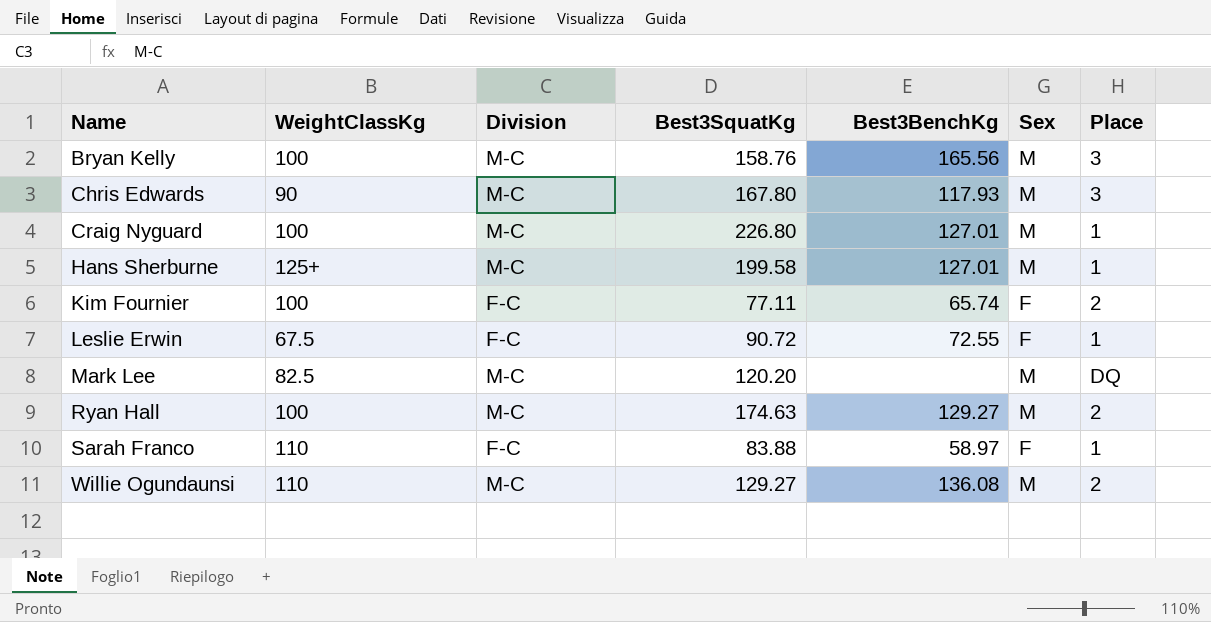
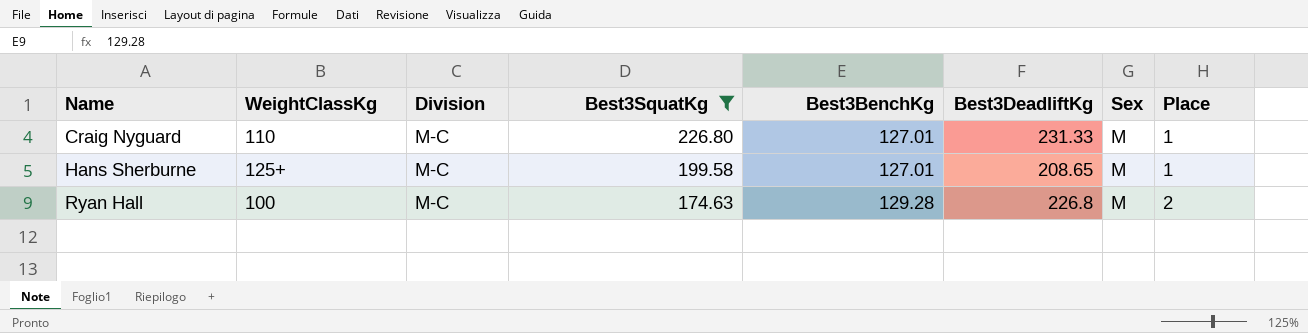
filter: none -> Best3SquatKg >= 174.63
column Best3DeadliftKg | position: none -> 6
Craig Nyguard | WeightClassKg: 100 -> 110
Ryan Hall | Best3BenchKg: 129.27 -> 129.28

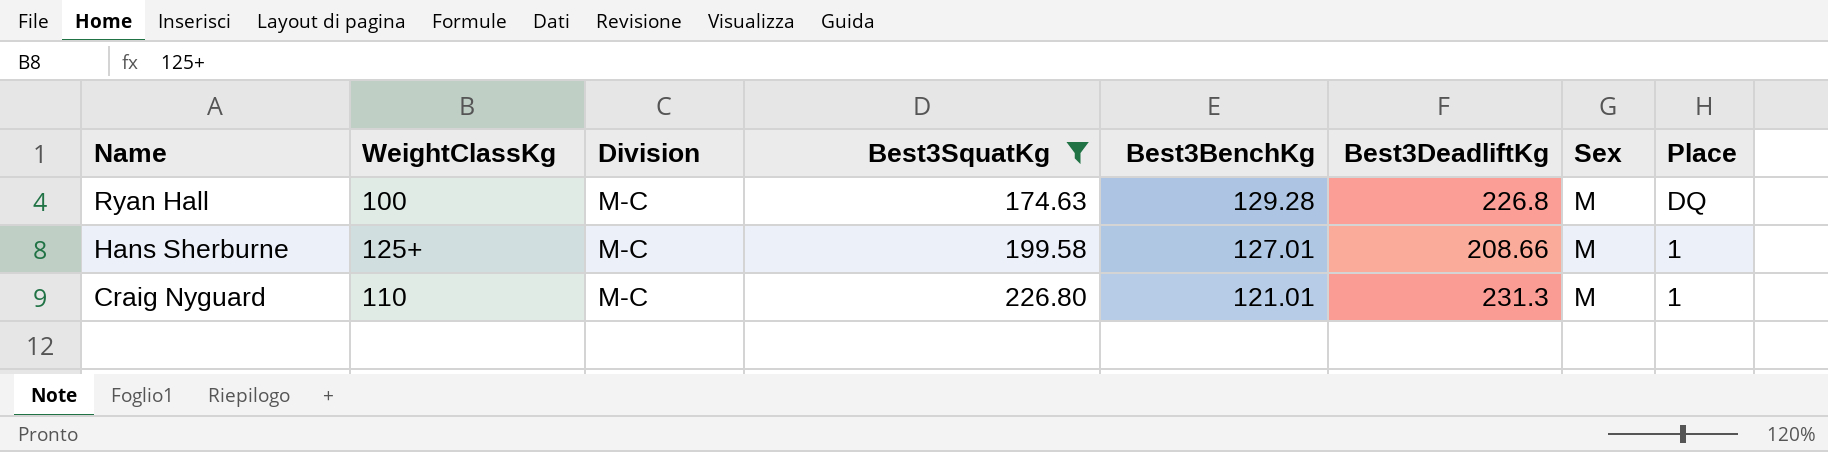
row order: Name ascending -> Name descending
Ryan Hall | Place: 2 -> DQ
Hans Sherburne | Best3DeadliftKg: 208.65 -> 208.66
Craig Nyguard | Best3BenchKg: 127.01 -> 121.01
Craig Nyguard | Best3DeadliftKg: 231.33 -> 231.3

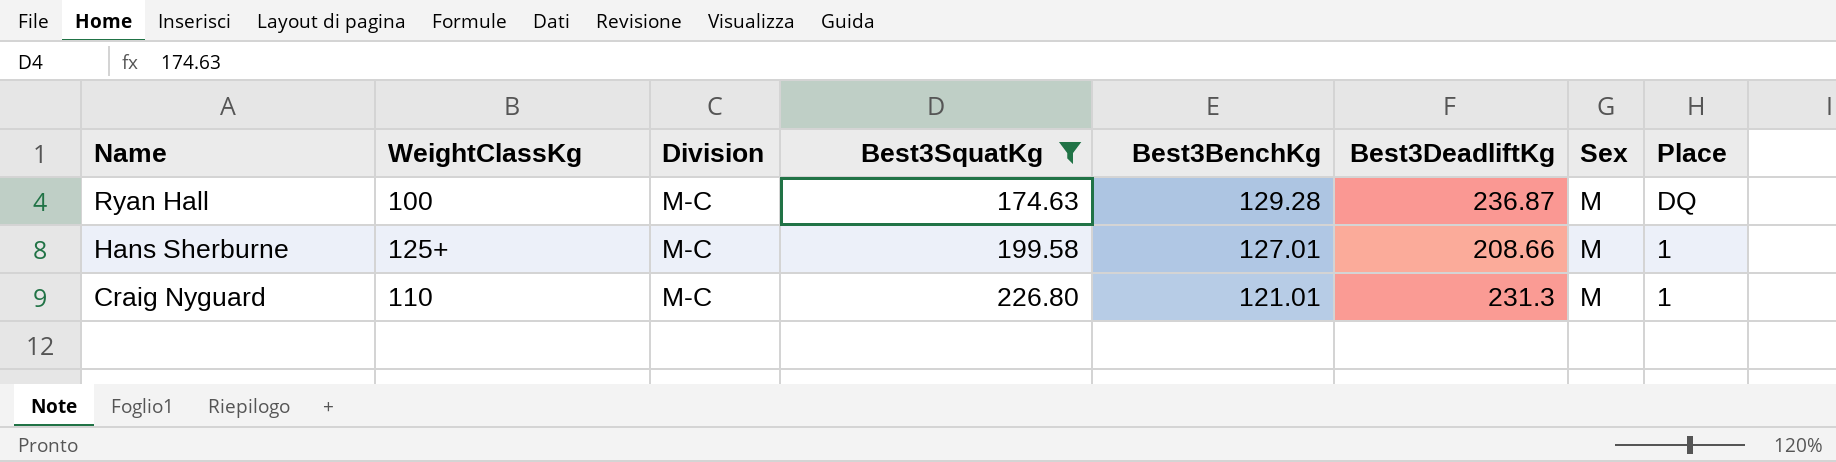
Ryan Hall | Best3DeadliftKg: 226.8 -> 236.87

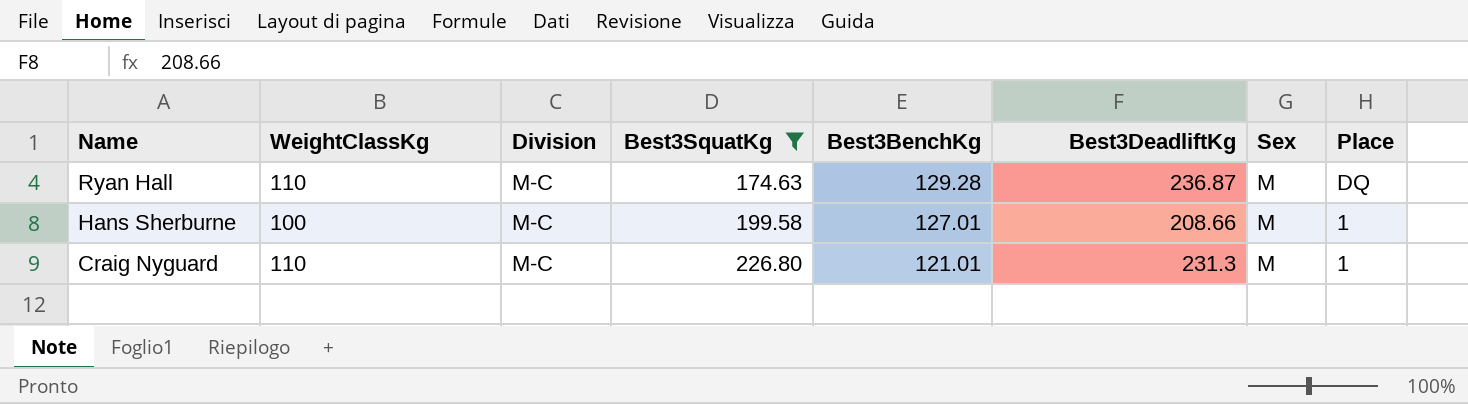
Ryan Hall | WeightClassKg: 100 -> 110
Hans Sherburne | WeightClassKg: 125+ -> 100

